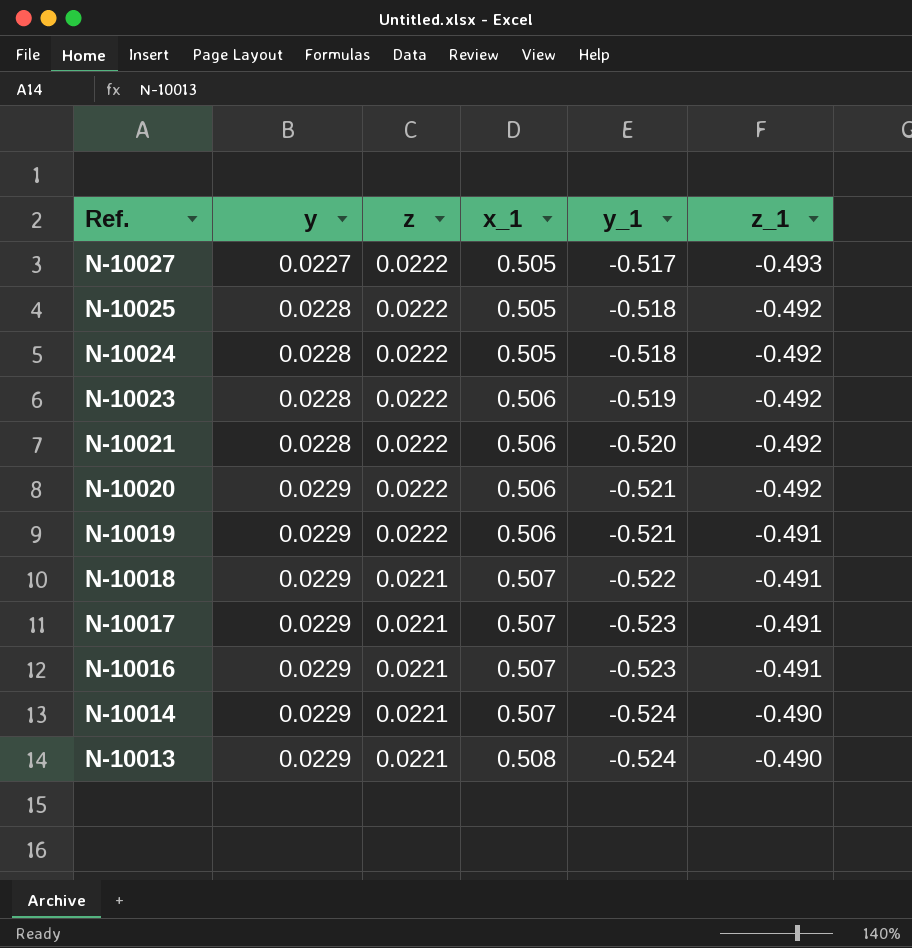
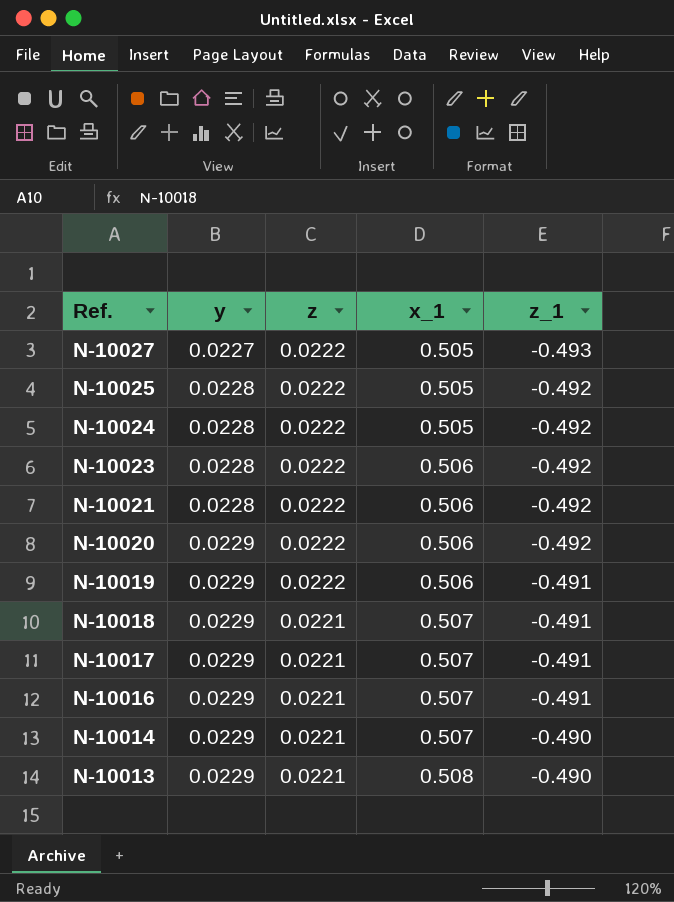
column y_1 | position: 5 -> none

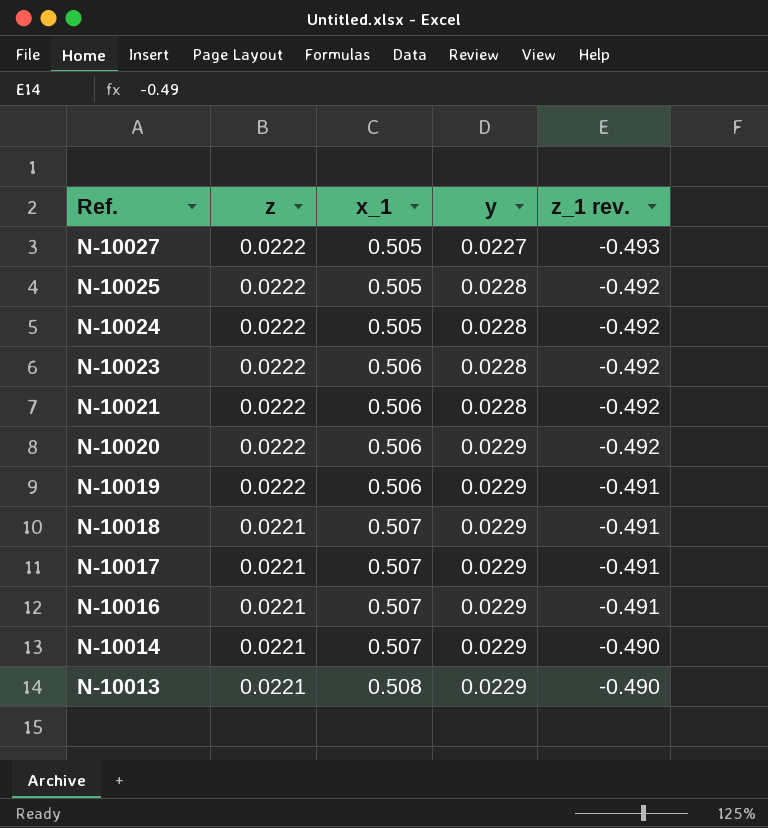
column y | position: 2 -> 4
column name: z_1 -> z_1 rev.

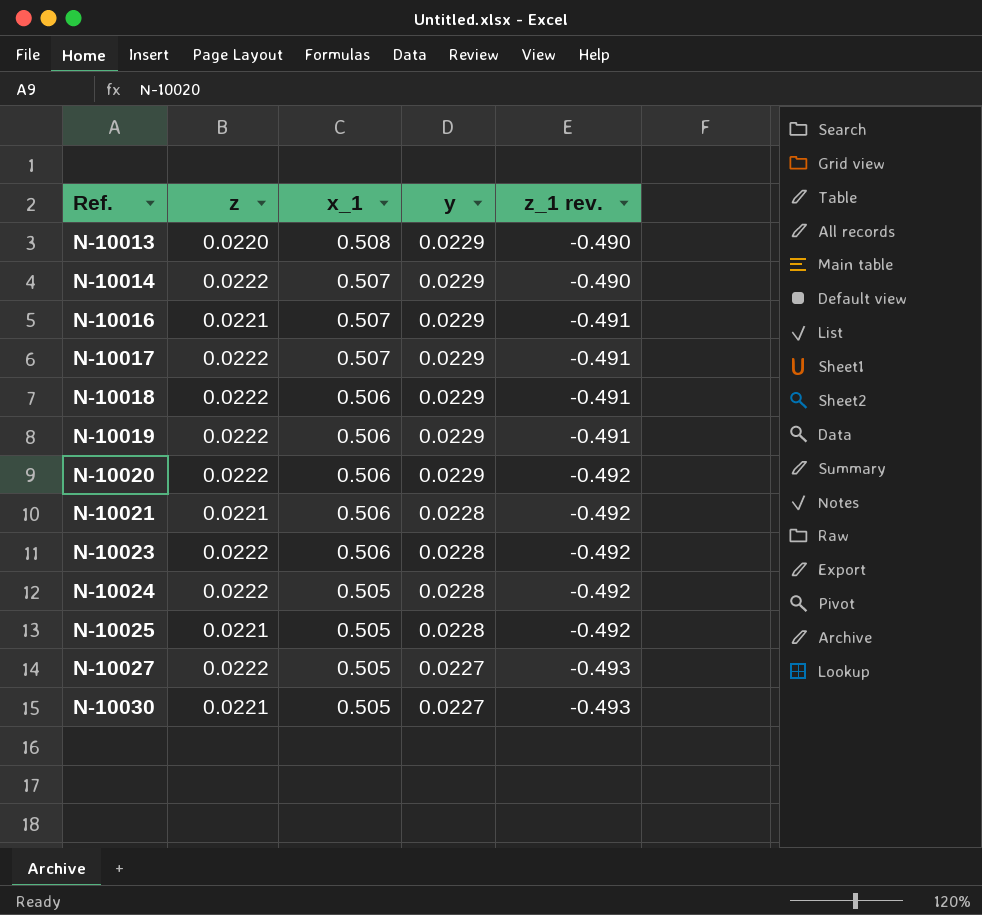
row order: Ref. descending -> Ref. ascending
N-10013 | z: 0.0221 -> 0.0220
N-10014 | z: 0.0221 -> 0.0222
N-10017 | z: 0.0221 -> 0.0222
N-10018 | z: 0.0221 -> 0.0222
N-10018 | x_1: 0.507 -> 0.506
N-10021 | z: 0.0222 -> 0.0221
N-10025 | z: 0.0222 -> 0.0221
row N-10030: none -> 0.0221 | 0.505 | 0.0227 | -0.493

